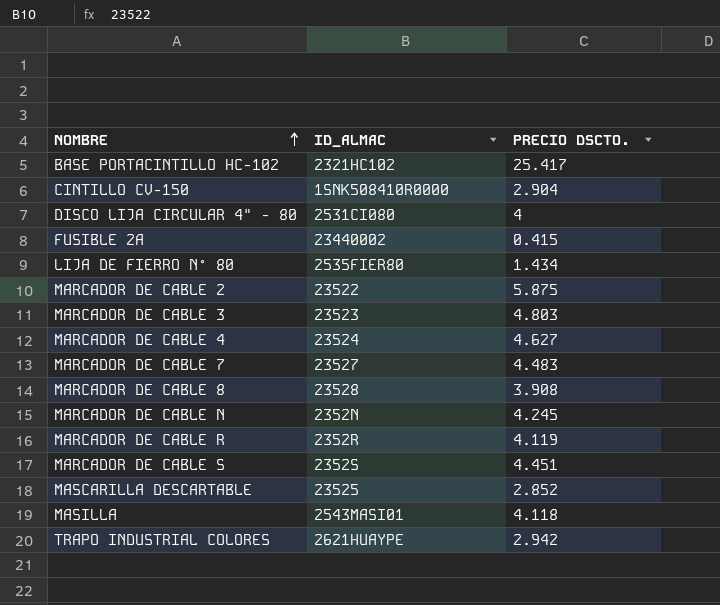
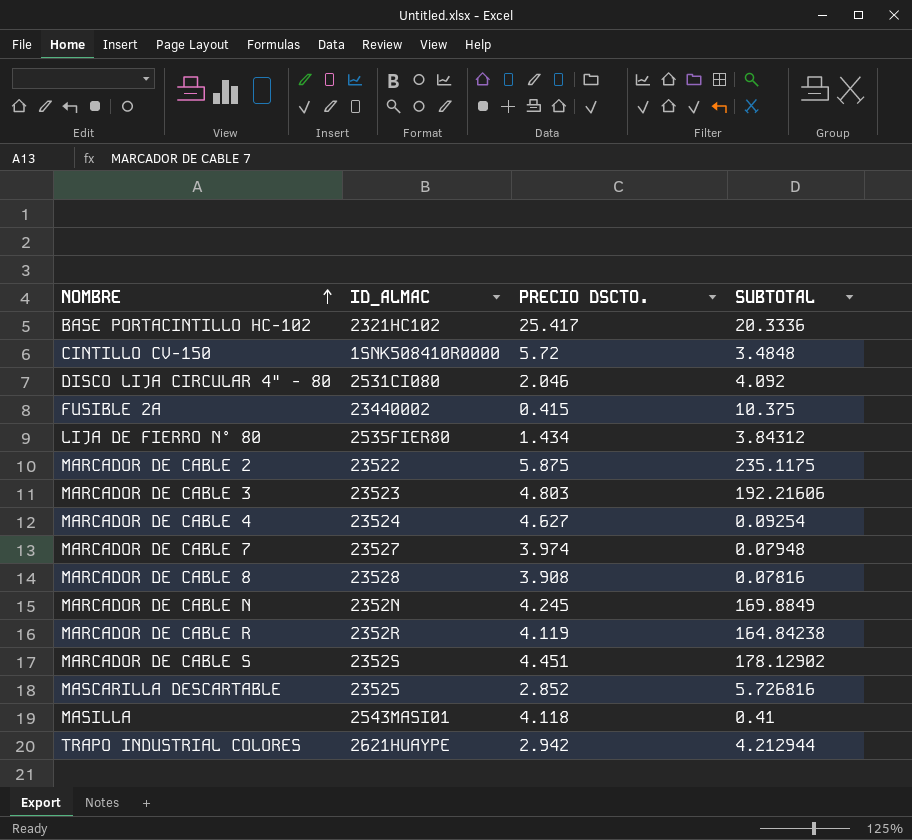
column SUBTOTAL | position: none -> 4
CINTILLO CV-150 | PRECIO DSCTO.: 2.904 -> 5.72
DISCO LIJA CIRCULAR 4" - 80 | PRECIO DSCTO.: 4 -> 2.046
MARCADOR DE CABLE 7 | PRECIO DSCTO.: 4.483 -> 3.974

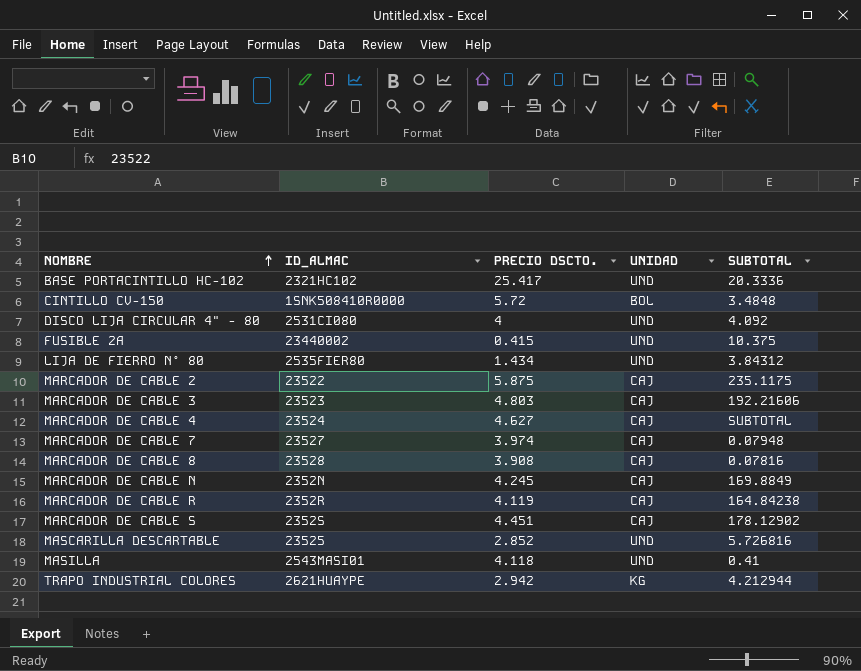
column UNIDAD | position: none -> 4
DISCO LIJA CIRCULAR 4" - 80 | PRECIO DSCTO.: 2.046 -> 4
MARCADOR DE CABLE 4 | SUBTOTAL: 0.09254 -> SUBTOTAL

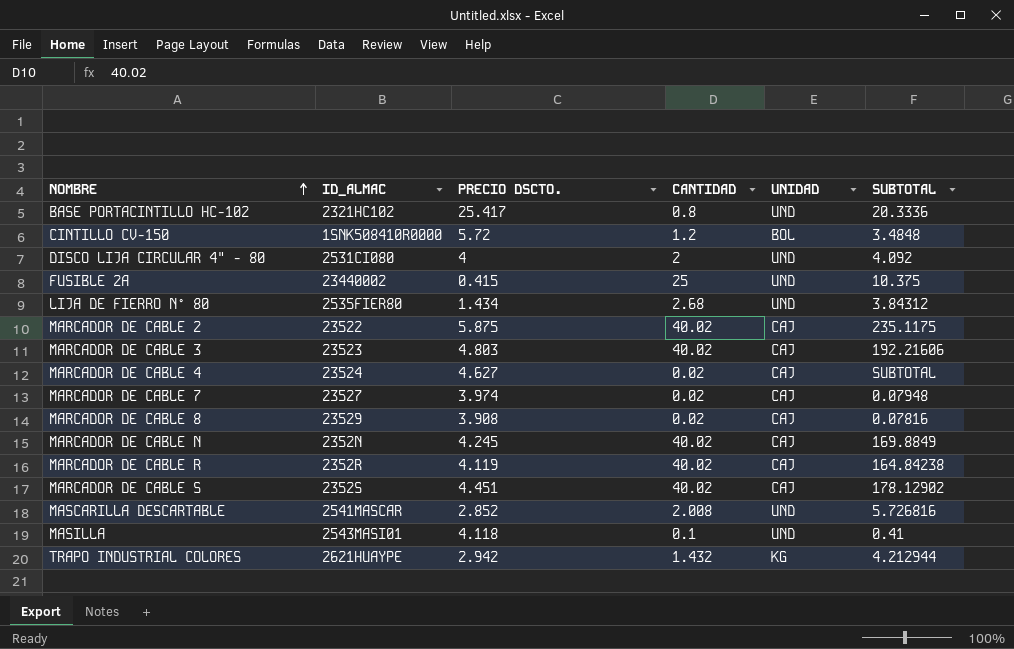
column CANTIDAD | position: none -> 4
MARCADOR DE CABLE 8 | ID_ALMAC: 23528 -> 23529
MASCARILLA DESCARTABLE | ID_ALMAC: 23525 -> 2541MASCAR

